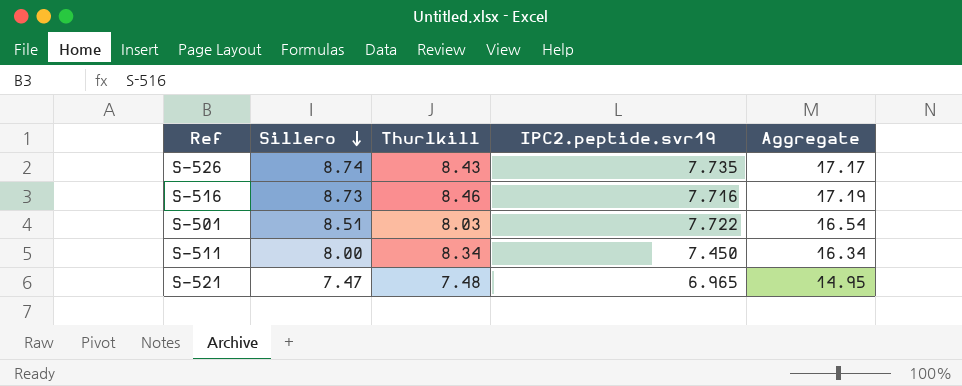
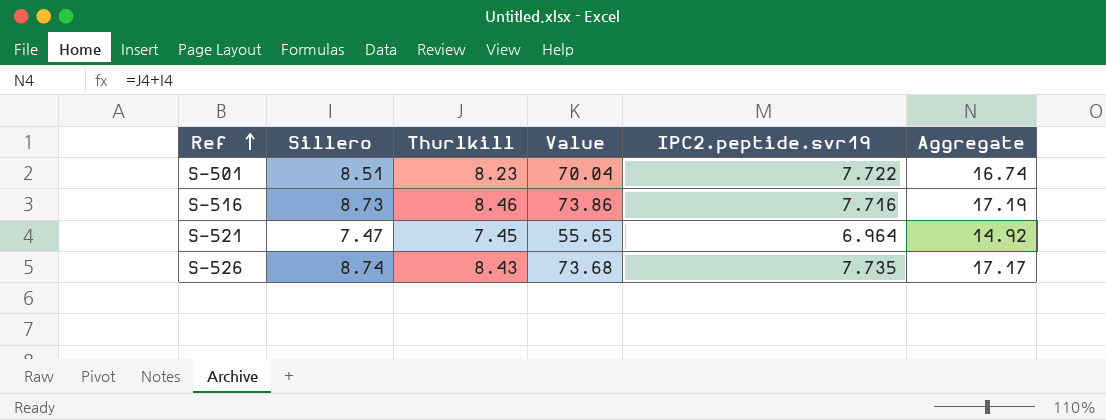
row order: Sillero descending -> Ref ascending
column Value | formula: none -> [Sillero] * [Thurlkill]
row S-511: 8.00 | 8.34 | 7.450 | 16.34 -> none
S-501 | Thurlkill: 8.03 -> 8.23
S-501 | Aggregate: 16.54 -> 16.74
S-521 | Thurlkill: 7.48 -> 7.45
S-521 | IPC2.peptide.svr19: 6.965 -> 6.964
S-521 | Aggregate: 14.95 -> 14.92

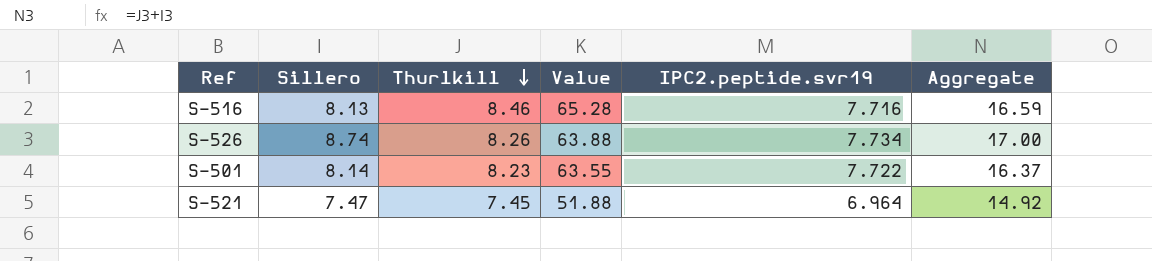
row order: Ref ascending -> Thurlkill descending
column Value | formula: [Sillero] * [Thurlkill] -> [Thurlkill] * [IPC2.peptide.svr19]
S-516 | Sillero: 8.73 -> 8.13
S-516 | Aggregate: 17.19 -> 16.59
S-526 | Thurlkill: 8.43 -> 8.26
S-526 | IPC2.peptide.svr19: 7.735 -> 7.734
S-526 | Aggregate: 17.17 -> 17.00
S-501 | Sillero: 8.51 -> 8.14
S-501 | Aggregate: 16.74 -> 16.37

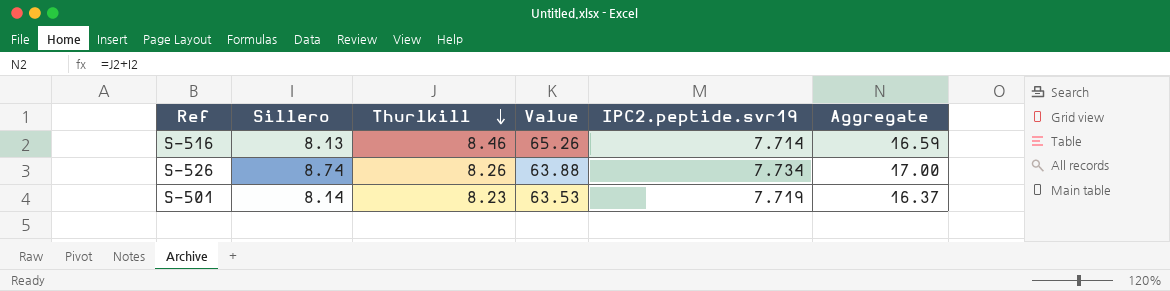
row S-521: 7.47 | 7.45 | 51.88 | 6.964 | 14.92 -> none
S-516 | Value: 65.28 -> 65.26
S-516 | IPC2.peptide.svr19: 7.716 -> 7.714
S-501 | Value: 63.55 -> 63.53
S-501 | IPC2.peptide.svr19: 7.722 -> 7.719

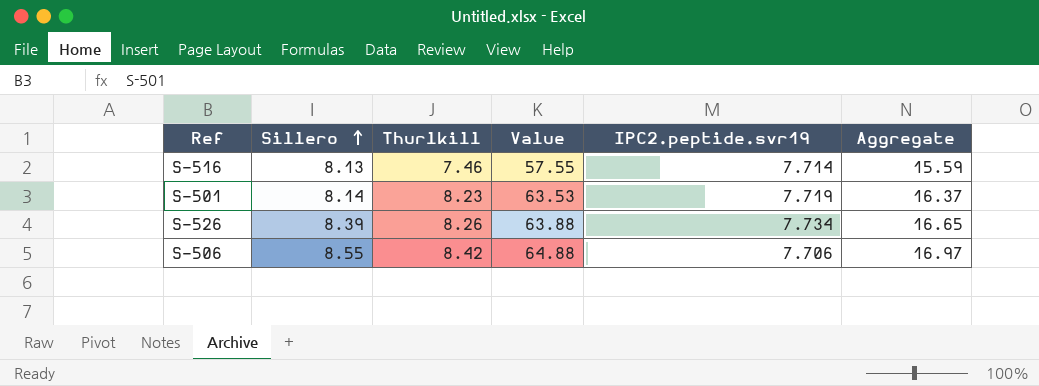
row order: Thurlkill descending -> Sillero ascending
S-516 | Thurlkill: 8.46 -> 7.46
S-516 | Value: 65.26 -> 57.55
S-516 | Aggregate: 16.59 -> 15.59
S-526 | Sillero: 8.74 -> 8.39
S-526 | Aggregate: 17.00 -> 16.65
row S-506: none -> 8.55 | 8.42 | 64.88 | 7.706 | 16.97

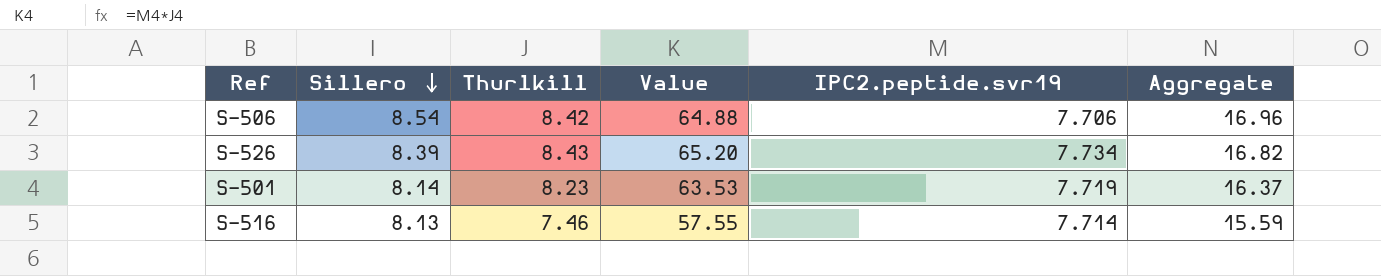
row order: Sillero ascending -> Sillero descending
S-506 | Sillero: 8.55 -> 8.54
S-506 | Aggregate: 16.97 -> 16.96
S-526 | Thurlkill: 8.26 -> 8.43
S-526 | Value: 63.88 -> 65.20
S-526 | Aggregate: 16.65 -> 16.82

